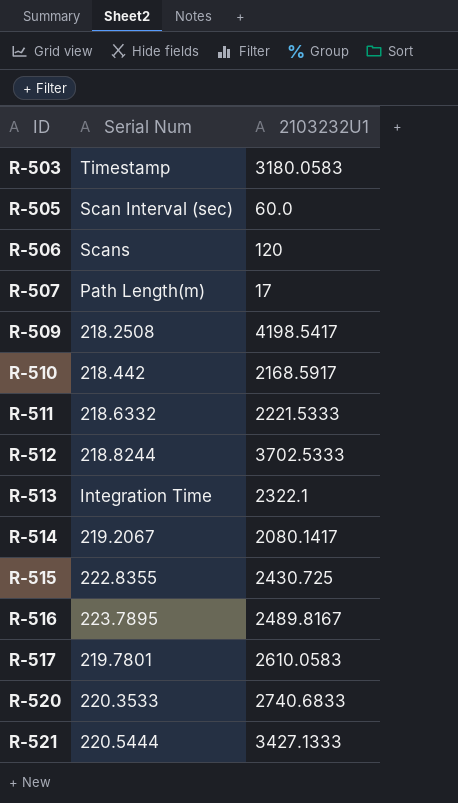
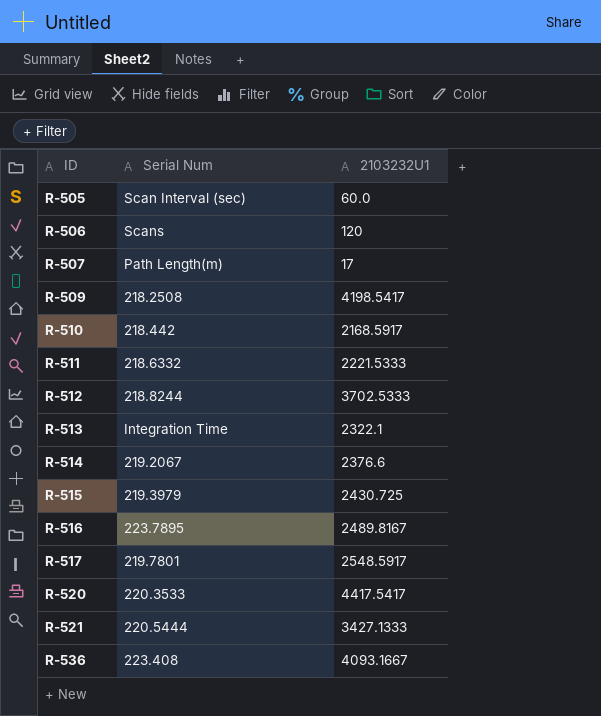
row R-503: Timestamp | 3180.0583 -> none
R-514 | 2103232U1: 2080.1417 -> 2376.6
R-515 | Serial Num: 222.8355 -> 219.3979
R-517 | 2103232U1: 2610.0583 -> 2548.5917
R-520 | 2103232U1: 2740.6833 -> 4417.5417
row R-536: none -> 223.408 | 4093.1667

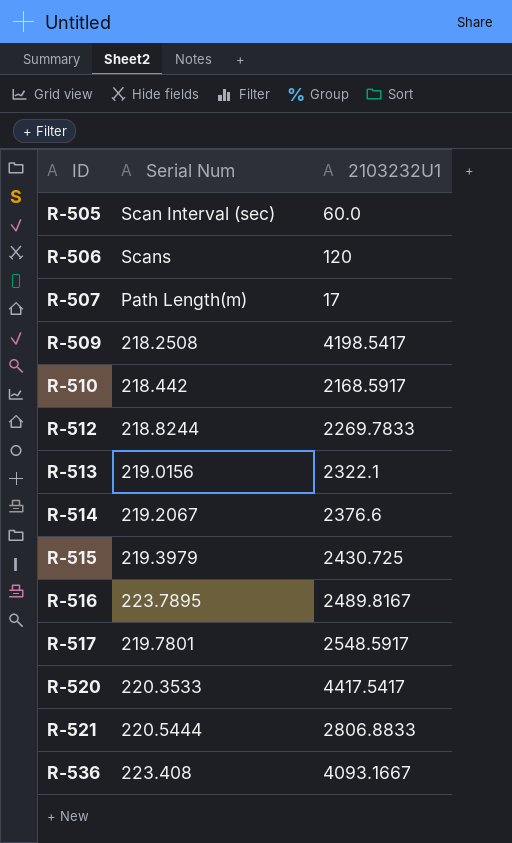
row R-511: 218.6332 | 2221.5333 -> none
R-512 | 2103232U1: 3702.5333 -> 2269.7833
R-513 | Serial Num: Integration Time -> 219.0156
R-521 | 2103232U1: 3427.1333 -> 2806.8833

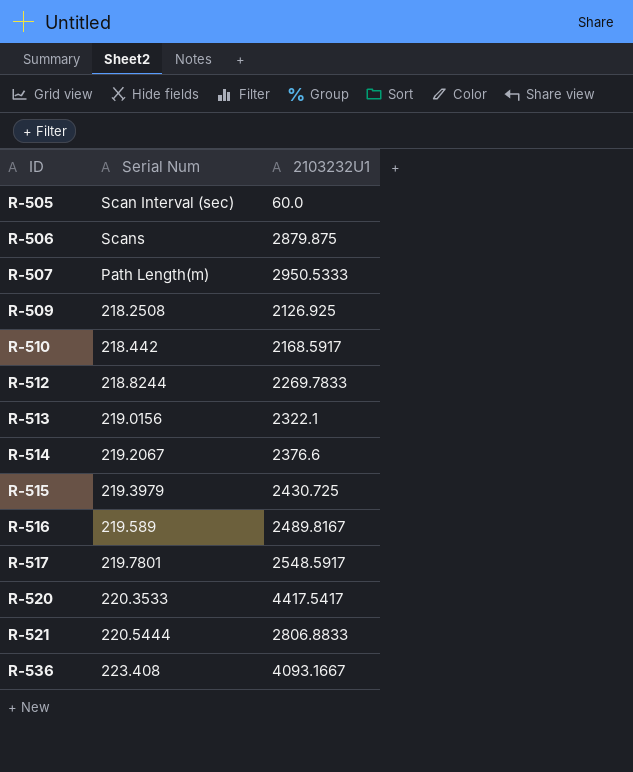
R-506 | 2103232U1: 120 -> 2879.875
R-507 | 2103232U1: 17 -> 2950.5333
R-509 | 2103232U1: 4198.5417 -> 2126.925
R-516 | Serial Num: 223.7895 -> 219.589

